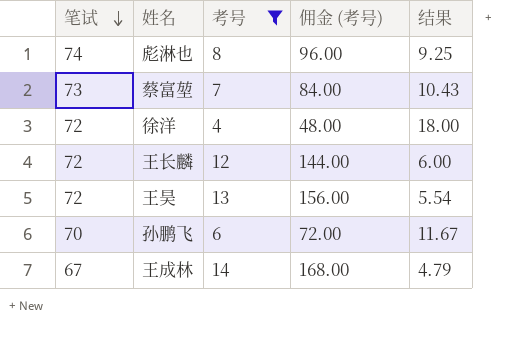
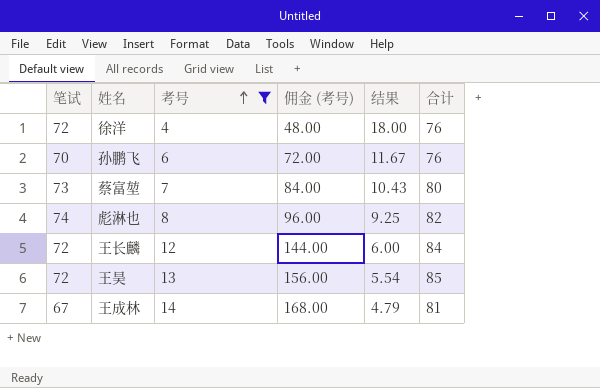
row order: 笔试 descending -> 考号 ascending
column 合计 | formula: none -> [笔试] + [考号]

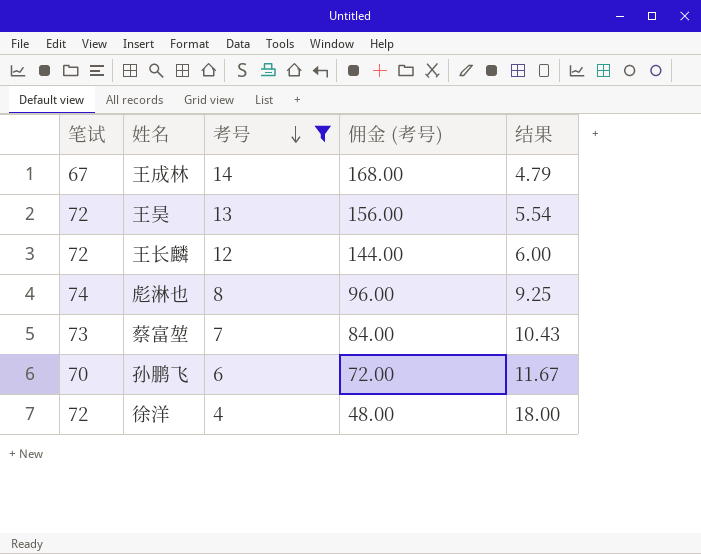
row order: 考号 ascending -> 考号 descending
column 合计 | formula: [笔试] + [考号] -> none

